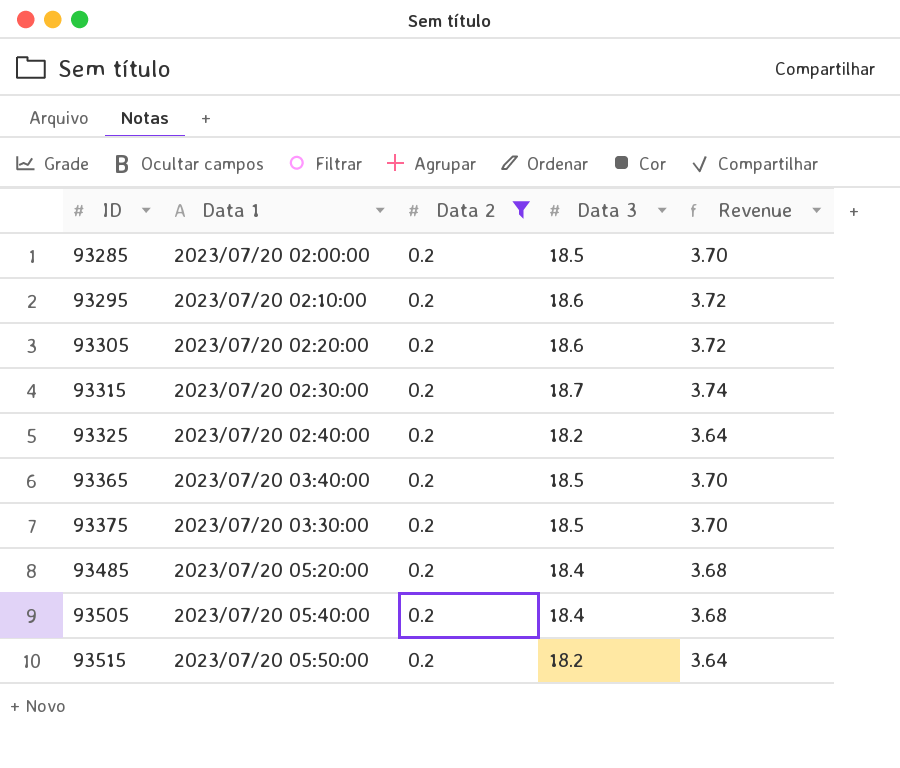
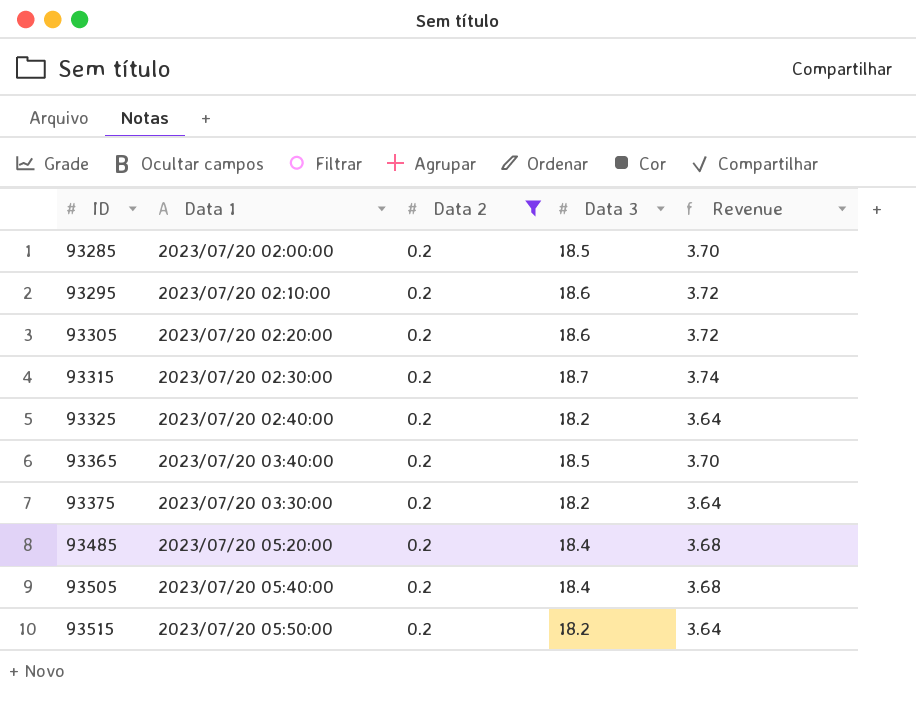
93375 | Data 3: 18.5 -> 18.2
93375 | Revenue: 3.70 -> 3.64

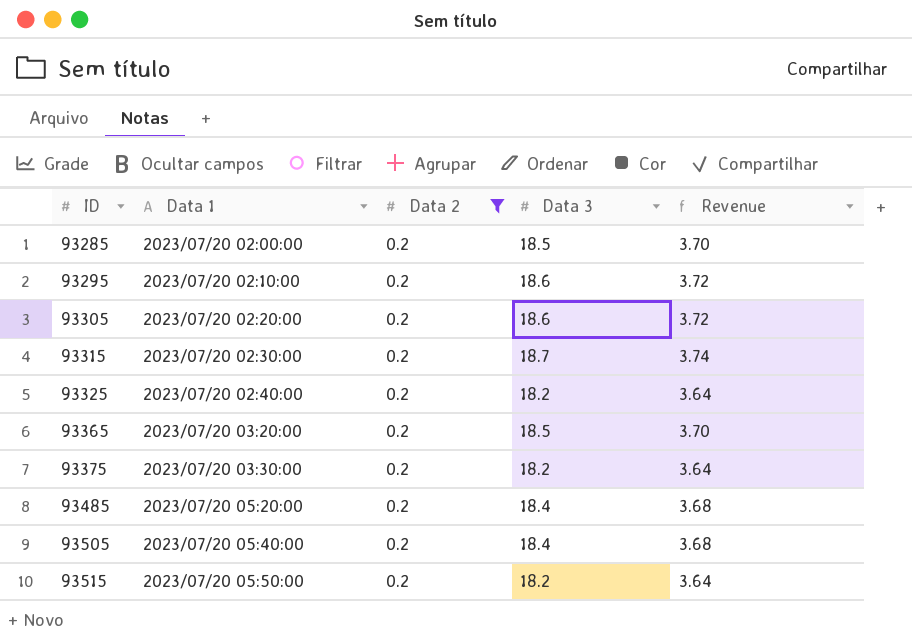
93365 | Data 1: 2023/07/20 03:40:00 -> 2023/07/20 03:20:00

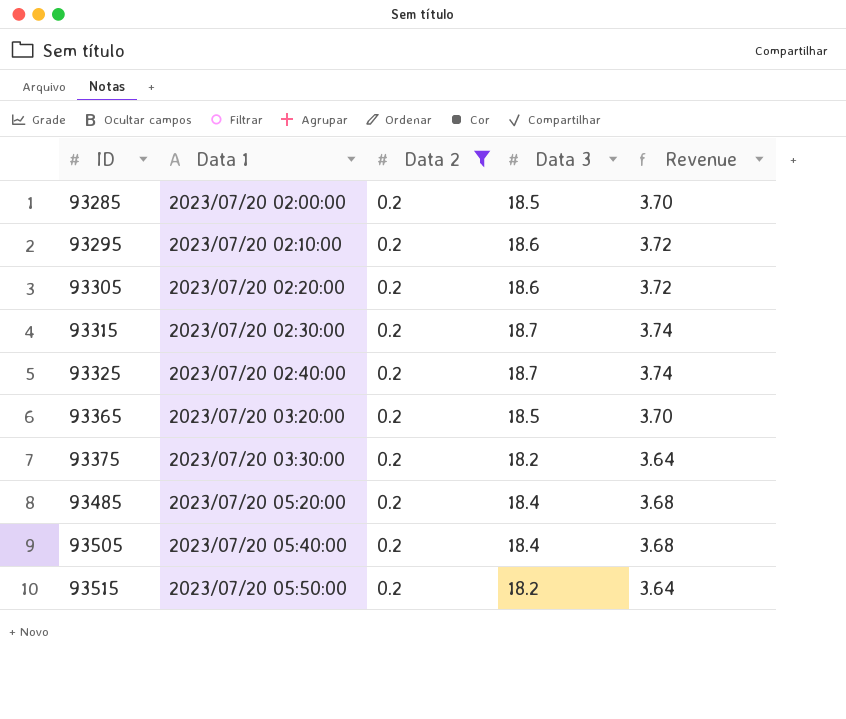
93325 | Data 3: 18.2 -> 18.7
93325 | Revenue: 3.64 -> 3.74

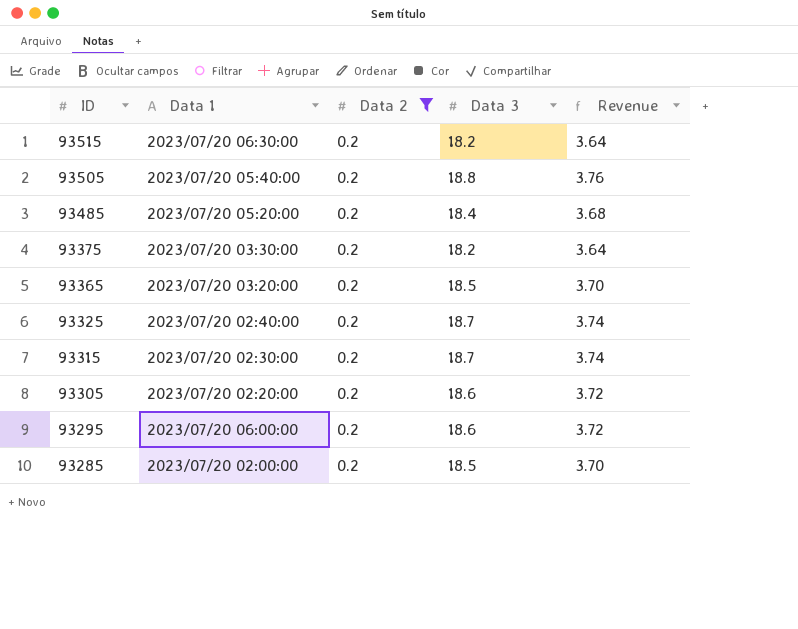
row order: ID ascending -> ID descending
93515 | Data 1: 2023/07/20 05:50:00 -> 2023/07/20 06:30:00
93505 | Data 3: 18.4 -> 18.8
93505 | Revenue: 3.68 -> 3.76
93295 | Data 1: 2023/07/20 02:10:00 -> 2023/07/20 06:00:00

